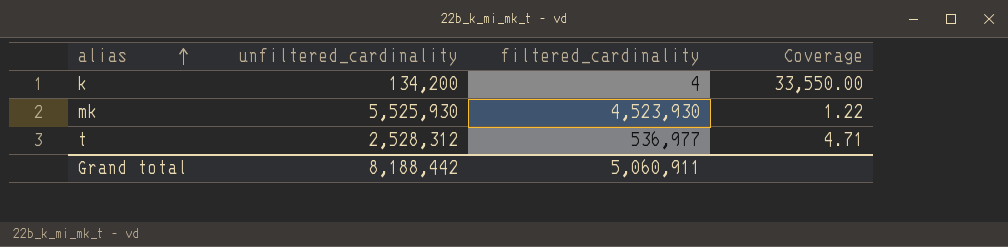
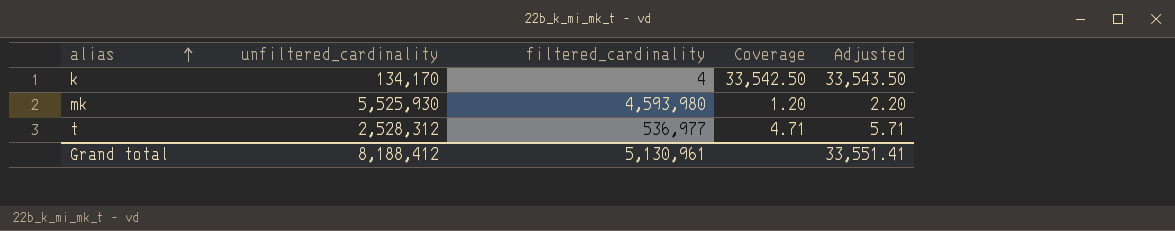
column Adjusted | formula: none -> [Coverage] + 1
k | unfiltered_cardinality: 134,200 -> 134,170
k | Coverage: 33,550.00 -> 33,542.50
mk | filtered_cardinality: 4,523,930 -> 4,593,980
mk | Coverage: 1.22 -> 1.20
Grand total | unfiltered_cardinality: 8,188,442 -> 8,188,412
Grand total | filtered_cardinality: 5,060,911 -> 5,130,961

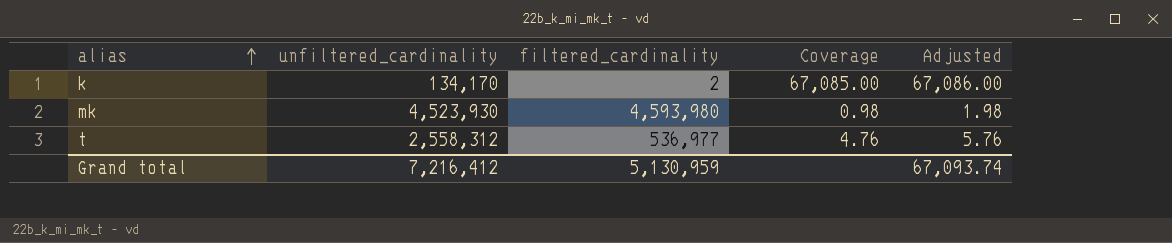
k | filtered_cardinality: 4 -> 2
k | Coverage: 33,542.50 -> 67,085.00
k | Adjusted: 33,543.50 -> 67,086.00
mk | unfiltered_cardinality: 5,525,930 -> 4,523,930
mk | Coverage: 1.20 -> 0.98
mk | Adjusted: 2.20 -> 1.98
t | unfiltered_cardinality: 2,528,312 -> 2,558,312
t | Coverage: 4.71 -> 4.76
t | Adjusted: 5.71 -> 5.76
Grand total | unfiltered_cardinality: 8,188,412 -> 7,216,412
Grand total | filtered_cardinality: 5,130,961 -> 5,130,959
Grand total | Adjusted: 33,551.41 -> 67,093.74

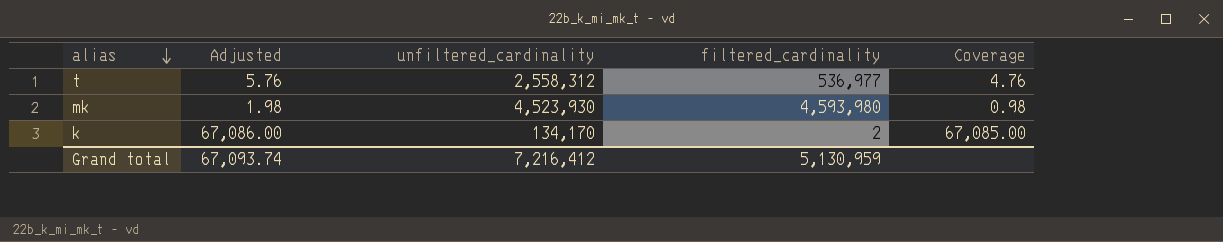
row order: alias ascending -> alias descending
column Adjusted | position: 5 -> 2

